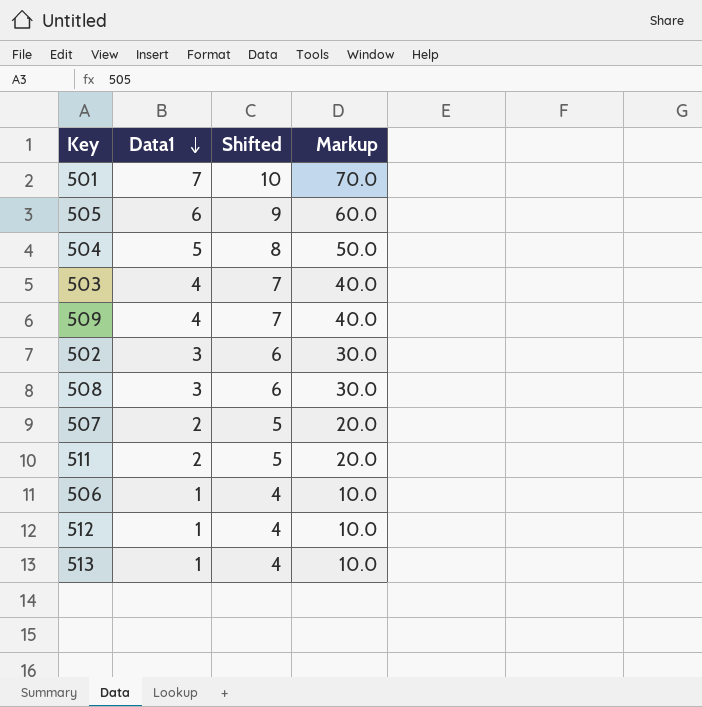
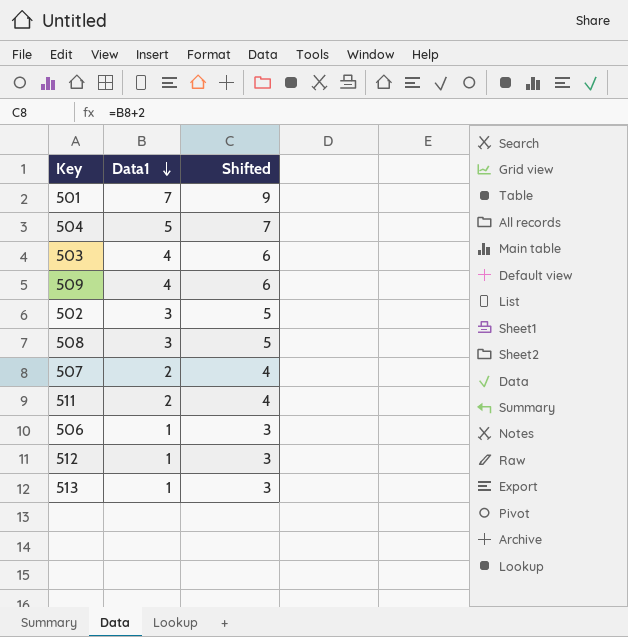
column Markup | formula: [Data1] * 10 -> none
column Shifted | formula: [Data1] + 3 -> [Data1] + 2
row 505: 6 | 9 | 60.0 -> none

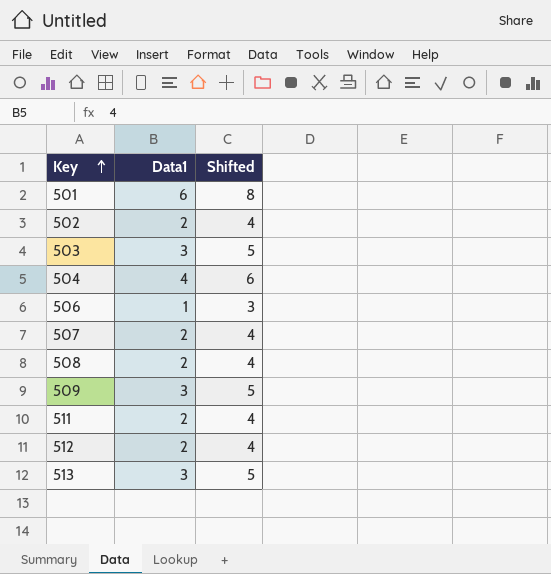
row order: Data1 descending -> Key ascending
501 | Data1: 7 -> 6
501 | Shifted: 9 -> 8
502 | Data1: 3 -> 2
502 | Shifted: 5 -> 4
503 | Data1: 4 -> 3
503 | Shifted: 6 -> 5
504 | Data1: 5 -> 4
504 | Shifted: 7 -> 6
508 | Data1: 3 -> 2
508 | Shifted: 5 -> 4
509 | Data1: 4 -> 3
509 | Shifted: 6 -> 5
512 | Data1: 1 -> 2
512 | Shifted: 3 -> 4
513 | Data1: 1 -> 3
513 | Shifted: 3 -> 5

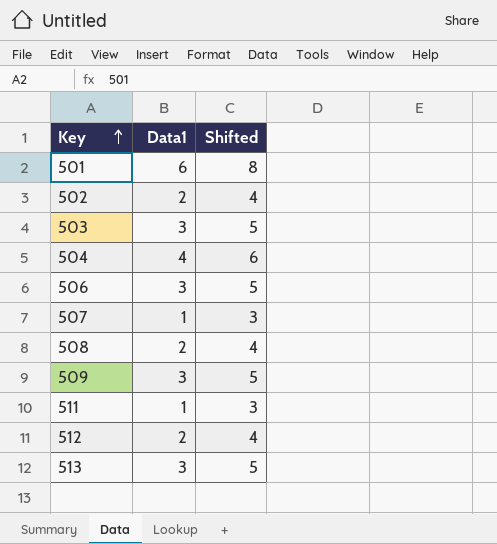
506 | Data1: 1 -> 3
506 | Shifted: 3 -> 5
507 | Data1: 2 -> 1
507 | Shifted: 4 -> 3
511 | Data1: 2 -> 1
511 | Shifted: 4 -> 3

